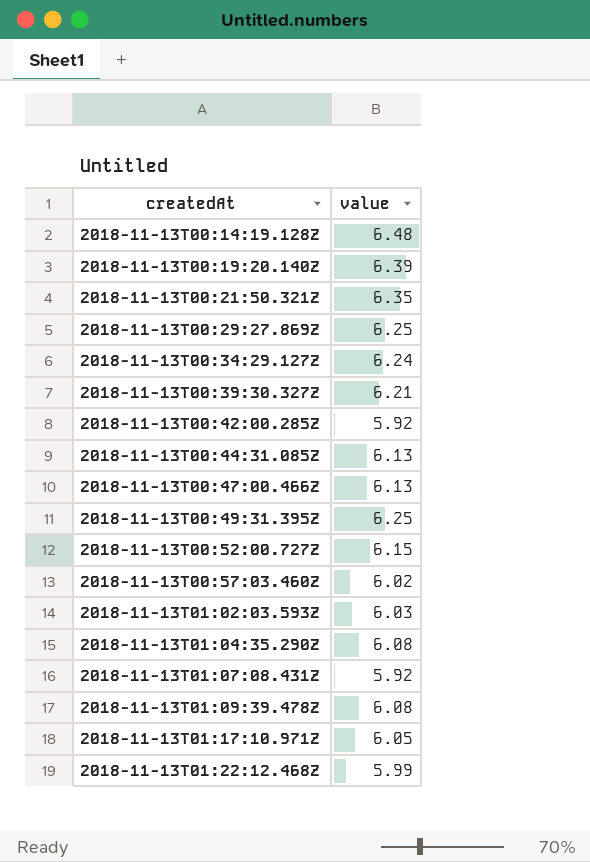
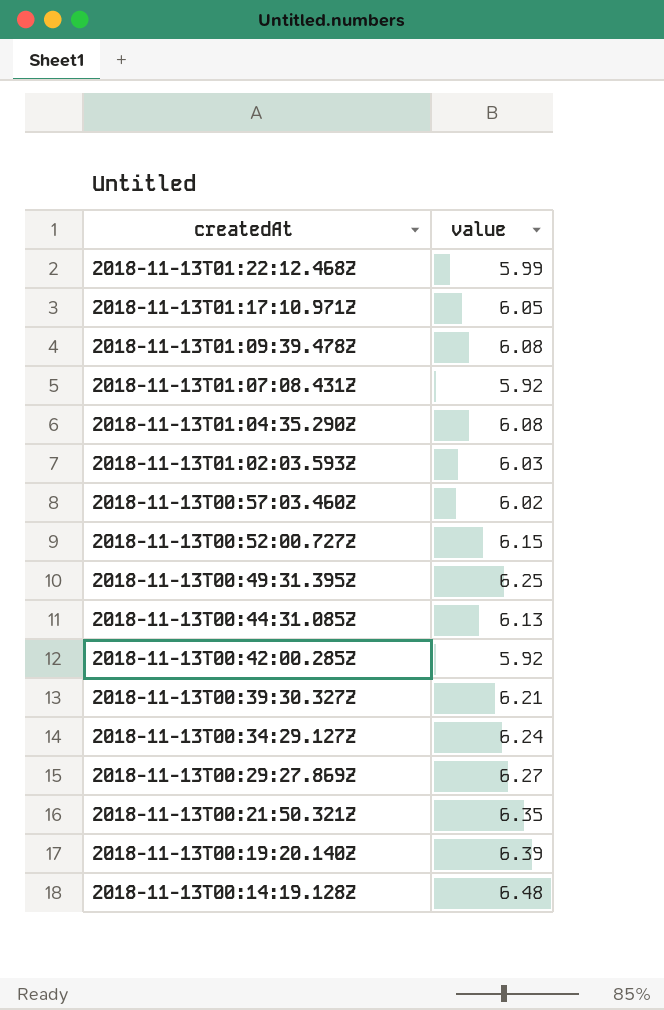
row order: createdAt ascending -> createdAt descending
row 2018-11-13T00:47:00.466Z: 6.13 -> none
2018-11-13T00:29:27.869Z | value: 6.25 -> 6.27

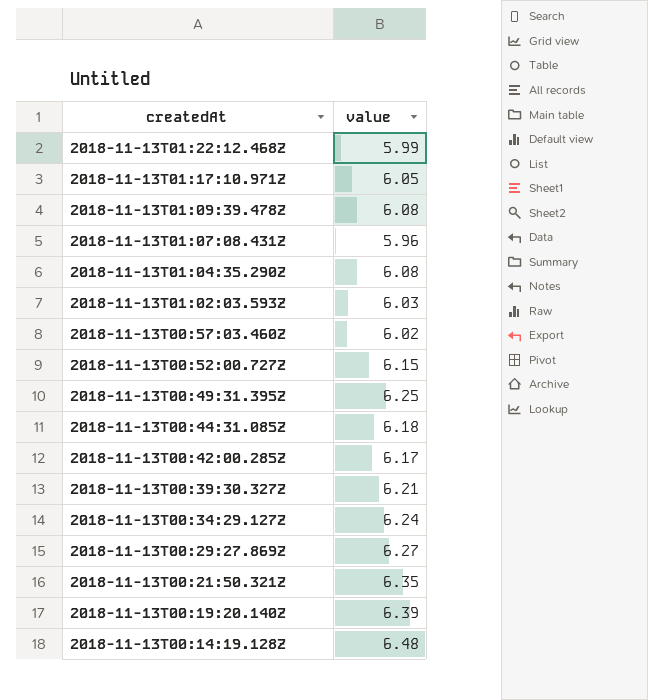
2018-11-13T01:07:08.431Z | value: 5.92 -> 5.96
2018-11-13T00:44:31.085Z | value: 6.13 -> 6.18
2018-11-13T00:42:00.285Z | value: 5.92 -> 6.17

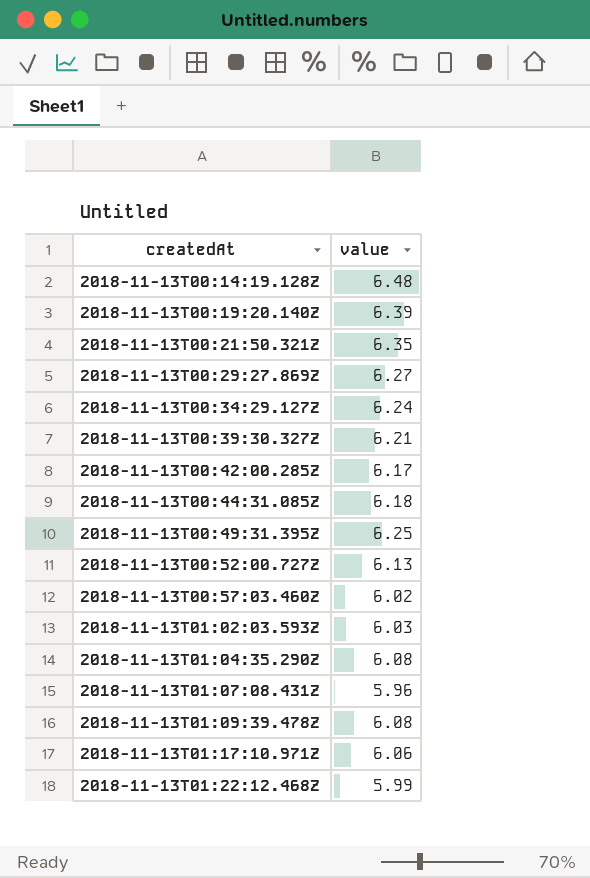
row order: createdAt descending -> createdAt ascending
2018-11-13T00:52:00.727Z | value: 6.15 -> 6.13
2018-11-13T01:17:10.971Z | value: 6.05 -> 6.06

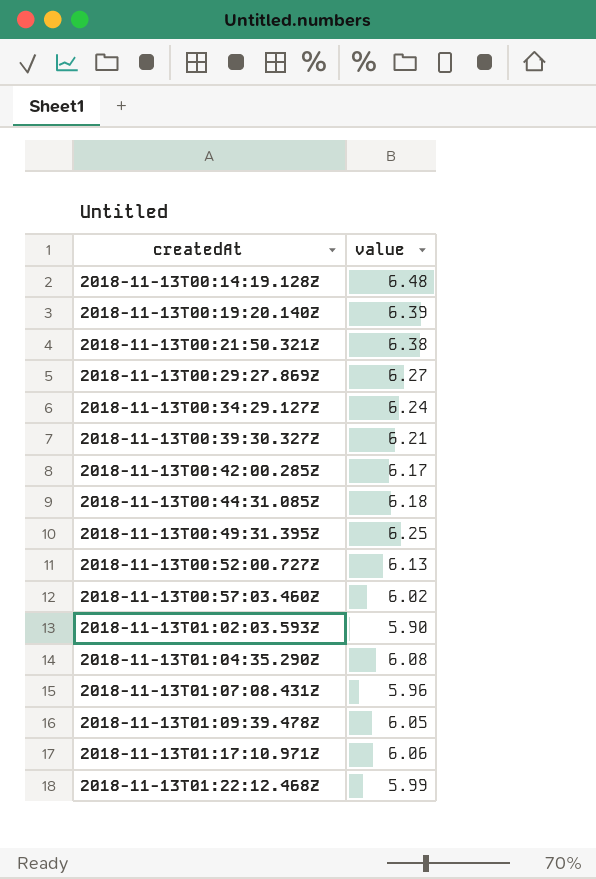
2018-11-13T00:21:50.321Z | value: 6.35 -> 6.38
2018-11-13T01:02:03.593Z | value: 6.03 -> 5.90
2018-11-13T01:09:39.478Z | value: 6.08 -> 6.05

